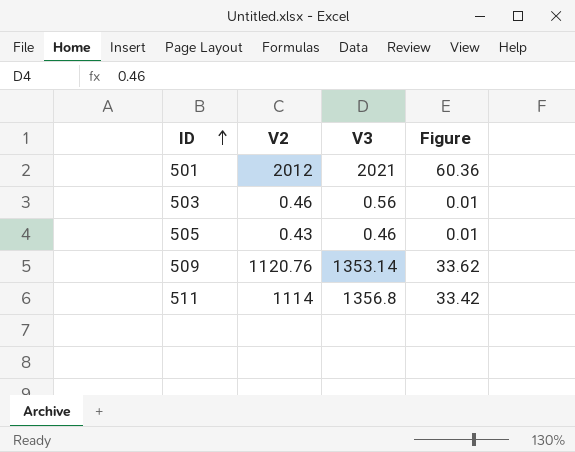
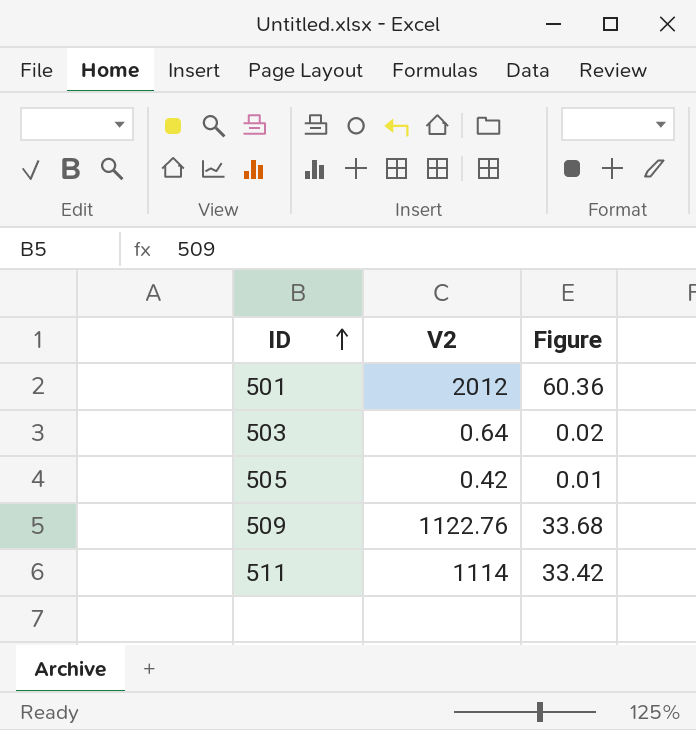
column V3 | position: 3 -> none
503 | V2: 0.46 -> 0.64
503 | Figure: 0.01 -> 0.02
505 | V2: 0.43 -> 0.42
509 | V2: 1120.76 -> 1122.76
509 | Figure: 33.62 -> 33.68

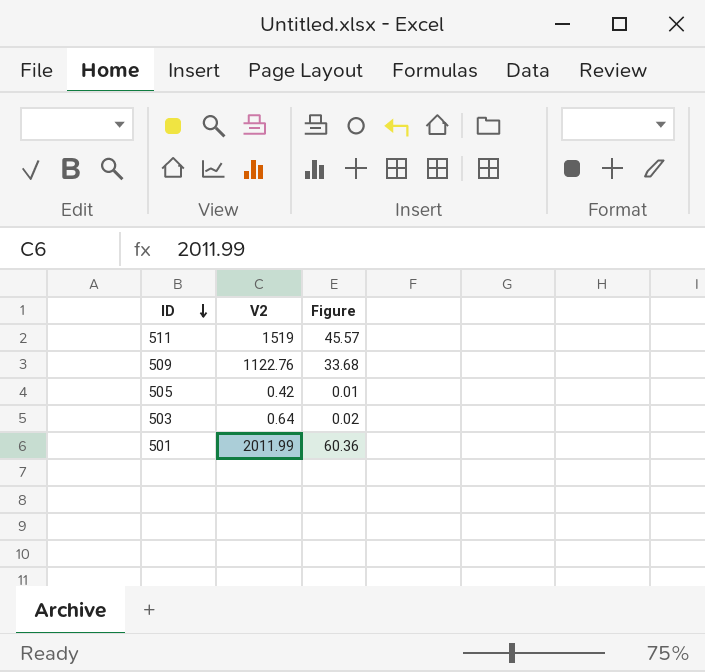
row order: ID ascending -> ID descending
511 | V2: 1114 -> 1519
511 | Figure: 33.42 -> 45.57
501 | V2: 2012 -> 2011.99

